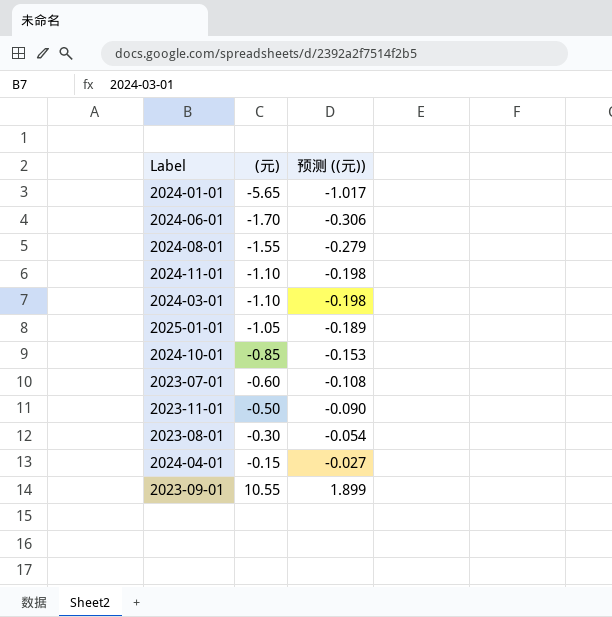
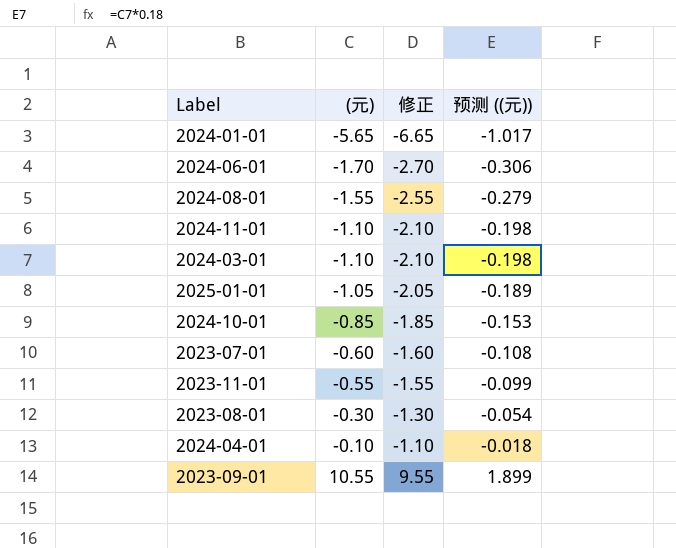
column 修正 | formula: none -> [(元)] - 1
2023-11-01 | (元): -0.50 -> -0.55
2023-11-01 | 预测 ((元)): -0.090 -> -0.099
2024-04-01 | (元): -0.15 -> -0.10
2024-04-01 | 预测 ((元)): -0.027 -> -0.018

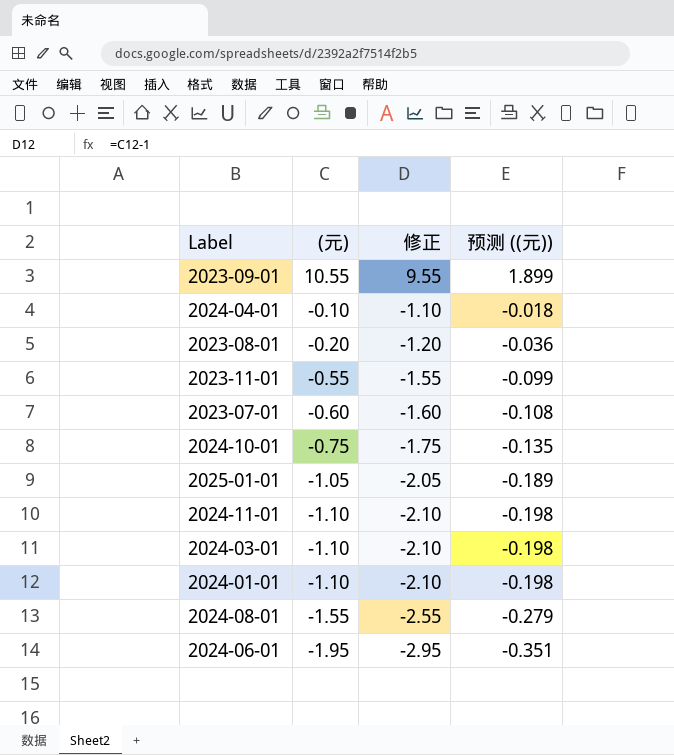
row order: (元) ascending -> (元) descending
2023-08-01 | (元): -0.30 -> -0.20
2023-08-01 | 修正: -1.30 -> -1.20
2023-08-01 | 预测 ((元)): -0.054 -> -0.036
2024-10-01 | (元): -0.85 -> -0.75
2024-10-01 | 修正: -1.85 -> -1.75
2024-10-01 | 预测 ((元)): -0.153 -> -0.135
2024-01-01 | (元): -5.65 -> -1.10
2024-01-01 | 修正: -6.65 -> -2.10
2024-01-01 | 预测 ((元)): -1.017 -> -0.198
2024-06-01 | (元): -1.70 -> -1.95
2024-06-01 | 修正: -2.70 -> -2.95
2024-06-01 | 预测 ((元)): -0.306 -> -0.351

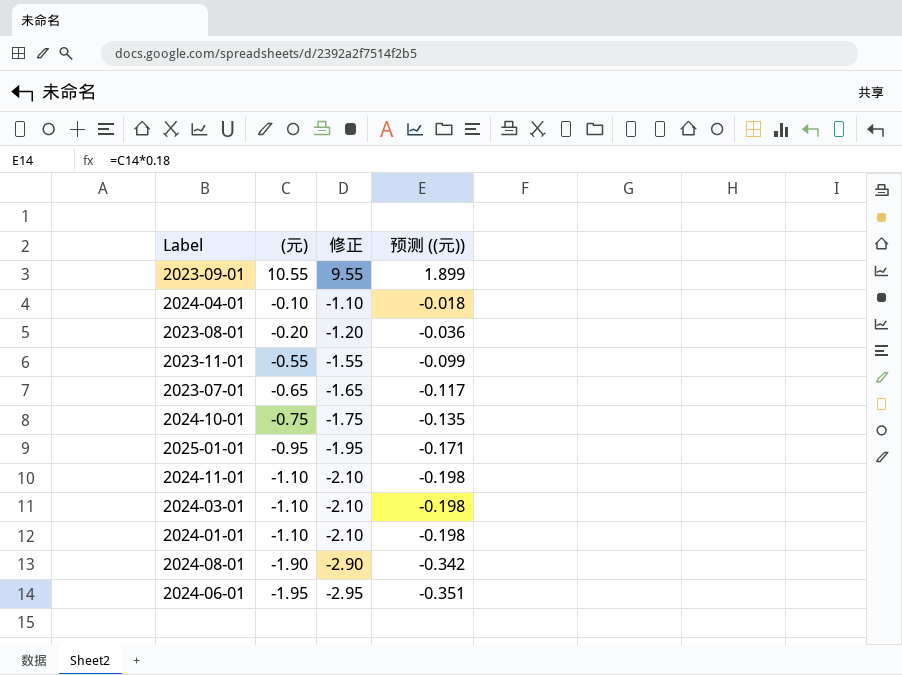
2023-07-01 | (元): -0.60 -> -0.65
2023-07-01 | 修正: -1.60 -> -1.65
2023-07-01 | 预测 ((元)): -0.108 -> -0.117
2025-01-01 | (元): -1.05 -> -0.95
2025-01-01 | 修正: -2.05 -> -1.95
2025-01-01 | 预测 ((元)): -0.189 -> -0.171
2024-08-01 | (元): -1.55 -> -1.90
2024-08-01 | 修正: -2.55 -> -2.90
2024-08-01 | 预测 ((元)): -0.279 -> -0.342

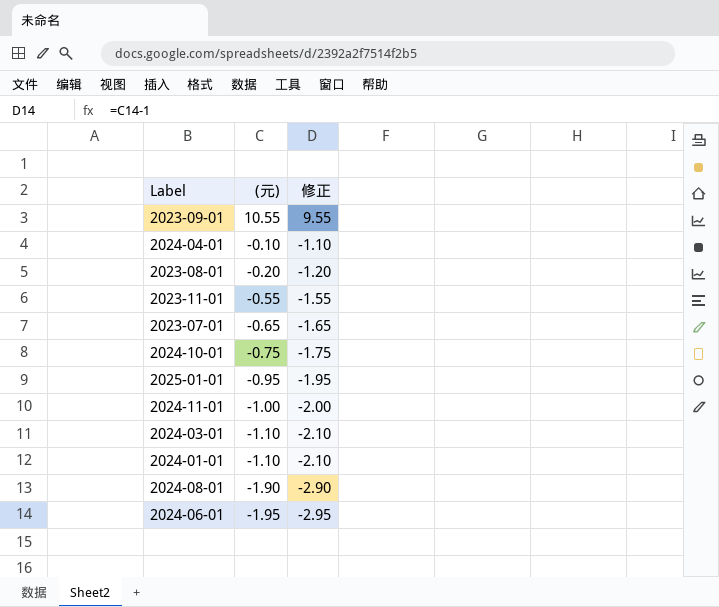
column 预测 ((元)) | formula: [(元)] * 0.18 -> none
2024-11-01 | (元): -1.10 -> -1.00
2024-11-01 | 修正: -2.10 -> -2.00

